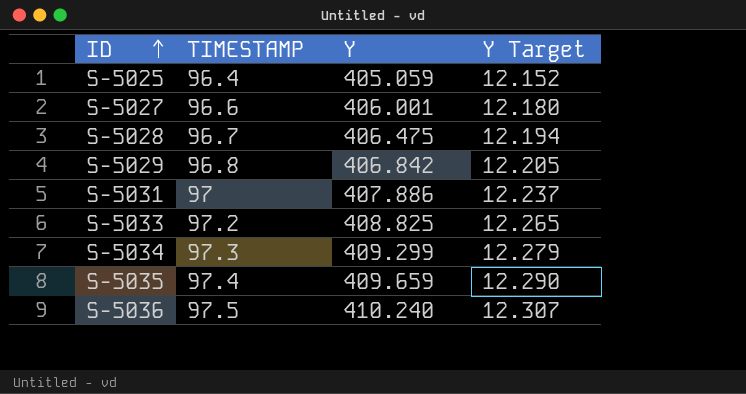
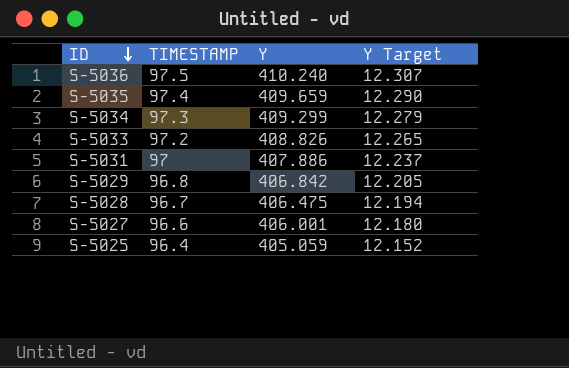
row order: ID ascending -> ID descending
S-5033 | Y: 408.825 -> 408.826

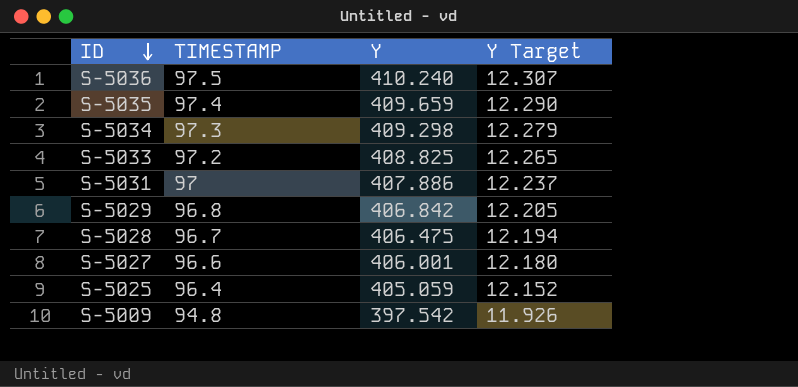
S-5034 | Y: 409.299 -> 409.298
S-5033 | Y: 408.826 -> 408.825
row S-5009: none -> 94.8 | 397.542 | 11.926

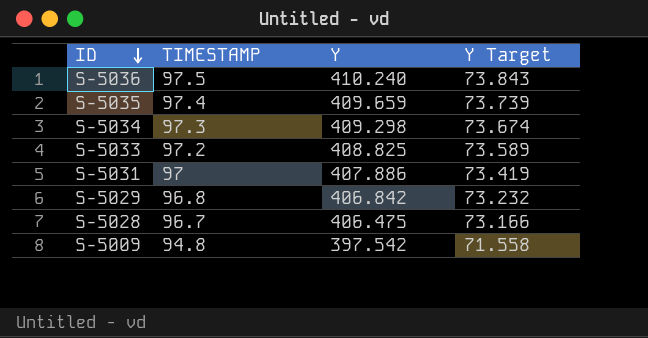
column Y Target | formula: [Y] * 0.03 -> [Y] * 0.18
row S-5027: 96.6 | 406.001 | 12.180 -> none
row S-5025: 96.4 | 405.059 | 12.152 -> none

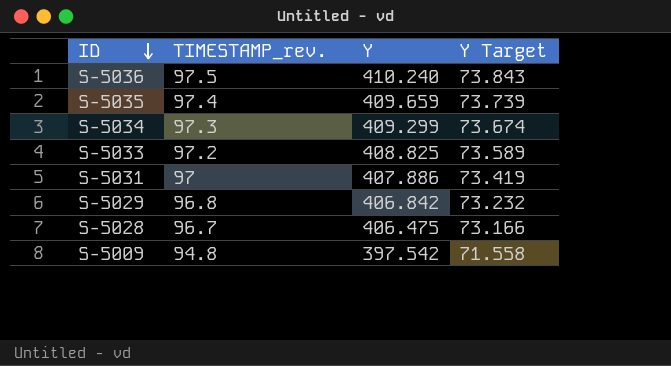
column name: TIMESTAMP -> TIMESTAMP_rev.
S-5034 | Y: 409.298 -> 409.299

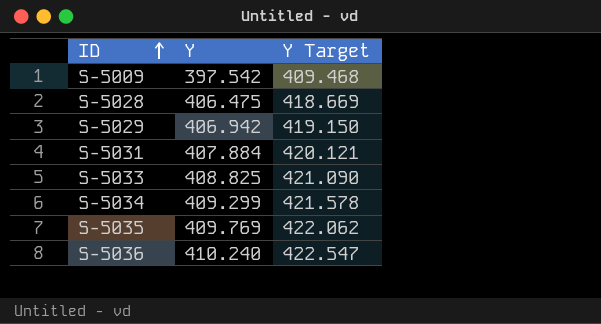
row order: ID descending -> ID ascending
column TIMESTAMP_rev. | position: 2 -> none
column Y Target | formula: [Y] * 0.18 -> [Y] * 1.03
S-5029 | Y: 406.842 -> 406.942
S-5031 | Y: 407.886 -> 407.884
S-5035 | Y: 409.659 -> 409.769

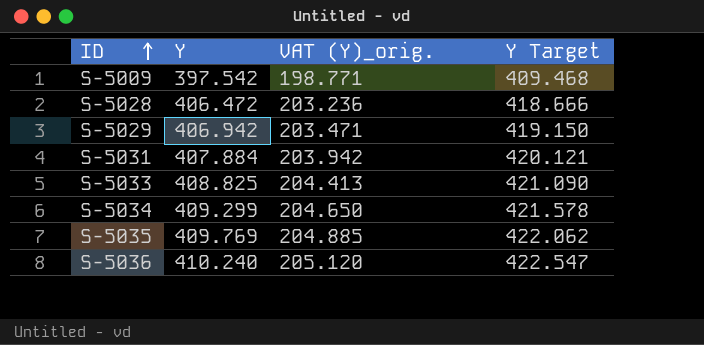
column VAT (Y)_orig. | formula: none -> [Y] * 0.5
S-5028 | Y: 406.475 -> 406.472
S-5028 | Y Target: 418.669 -> 418.666

